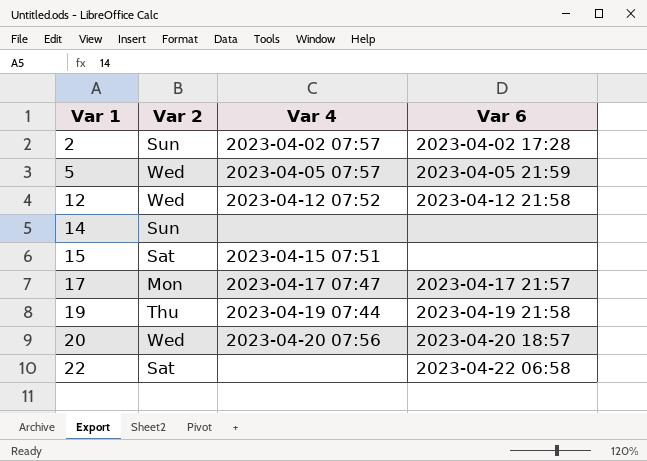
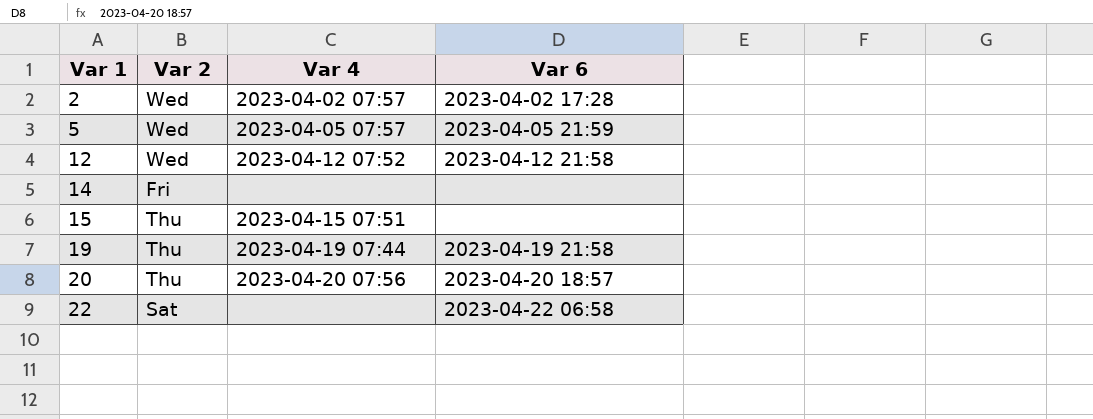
row 17: Mon | 2023-04-17 07:47 | 2023-04-17 21:57 -> none
2 | Var 2: Sun -> Wed
14 | Var 2: Sun -> Fri
15 | Var 2: Sat -> Thu
20 | Var 2: Wed -> Thu

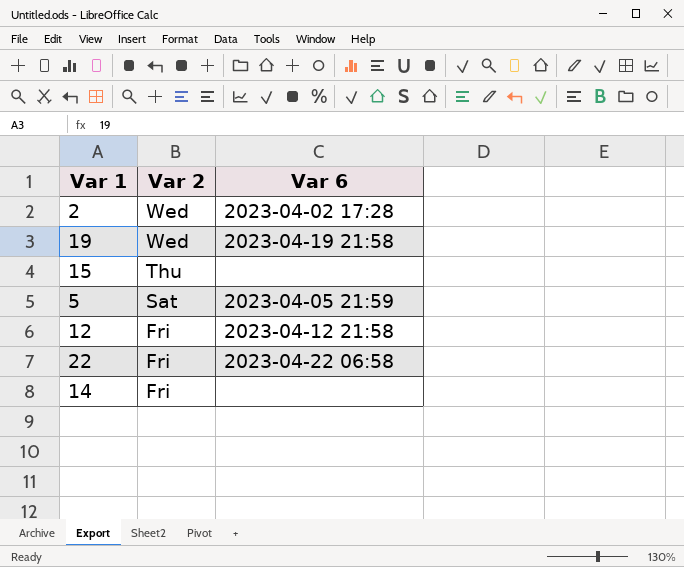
row order: Var 1 ascending -> Var 2 descending
column Var 4 | position: 3 -> none
row 20: Thu | 2023-04-20 07:56 | 2023-04-20 18:57 -> none
19 | Var 2: Thu -> Wed
5 | Var 2: Wed -> Sat
12 | Var 2: Wed -> Fri
22 | Var 2: Sat -> Fri

